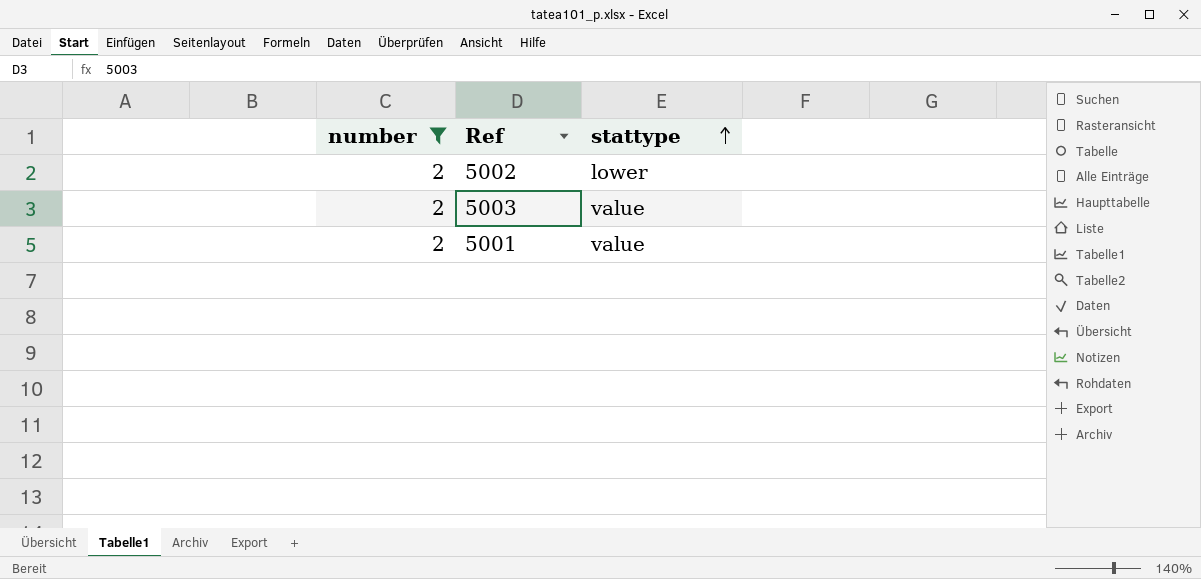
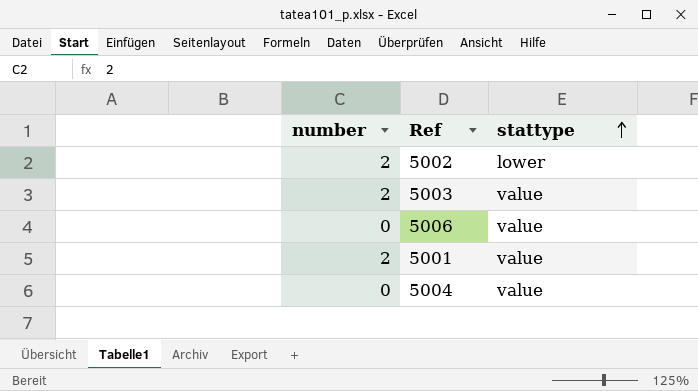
filter: number = 2 -> none

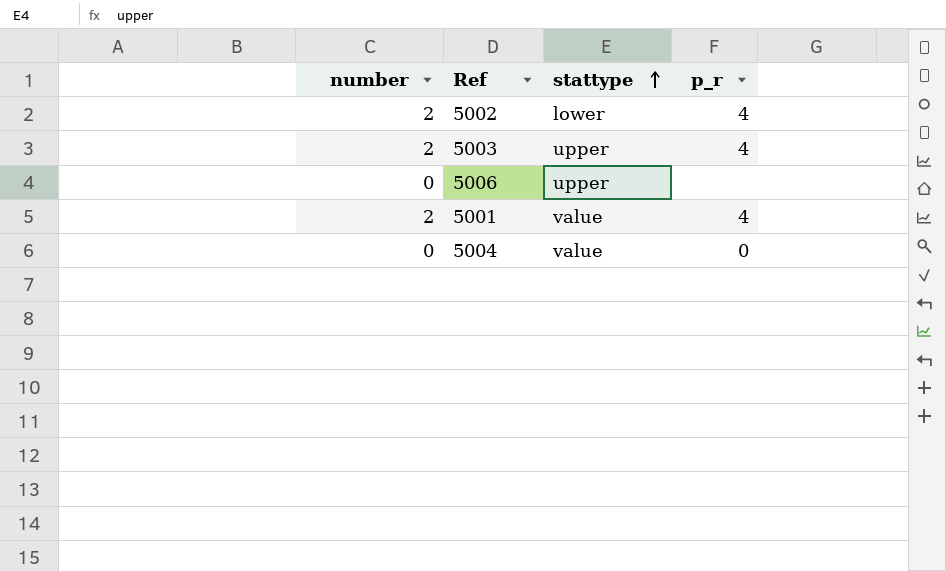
column p_r | position: none -> 4
5003 | stattype: value -> upper
5006 | stattype: value -> upper

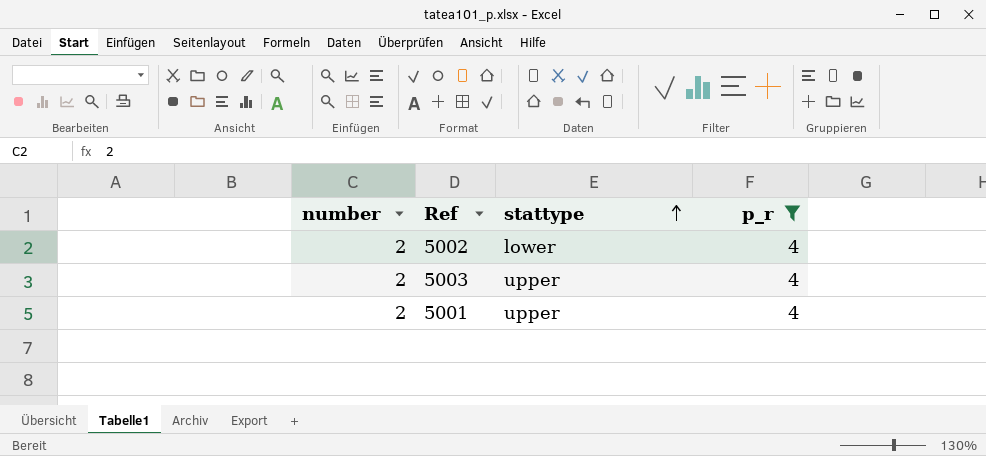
filter: none -> p_r = 4
5001 | stattype: value -> upper

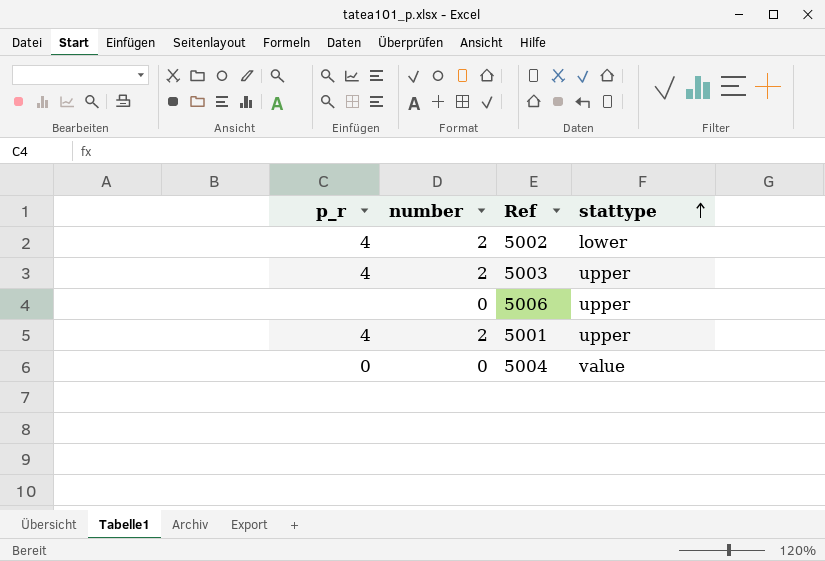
filter: p_r = 4 -> none
column p_r | position: 4 -> 1

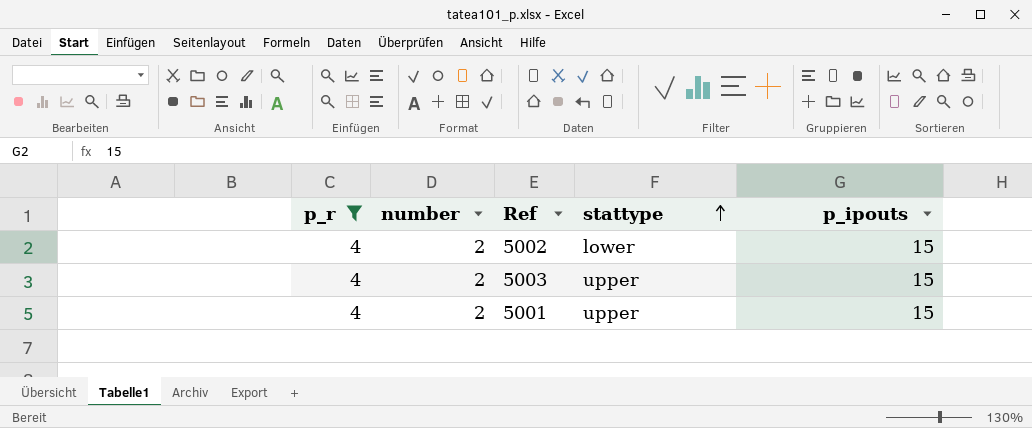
filter: none -> p_r = 4
column p_ipouts | position: none -> 5

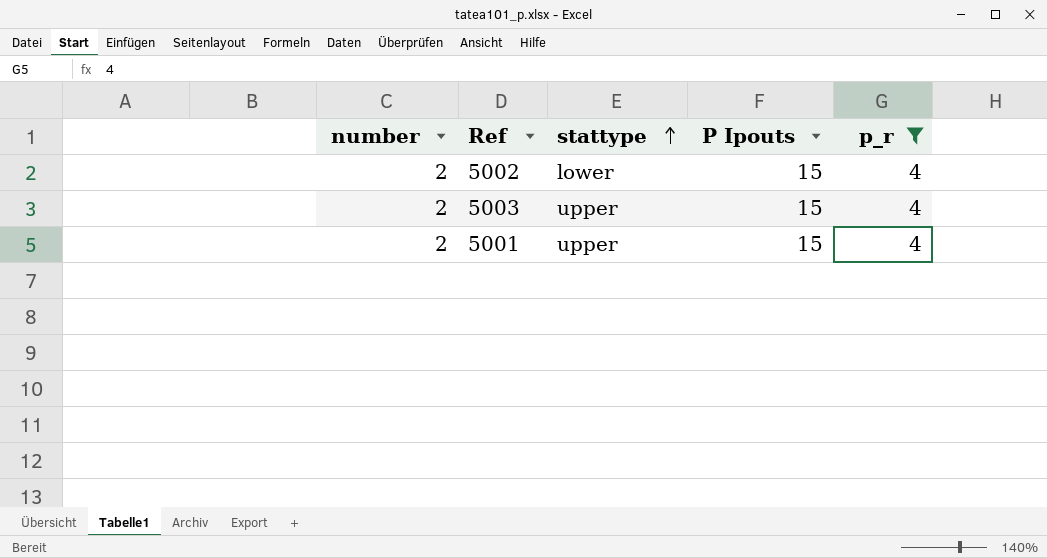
column name: p_ipouts -> P Ipouts
column p_r | position: 1 -> 5

